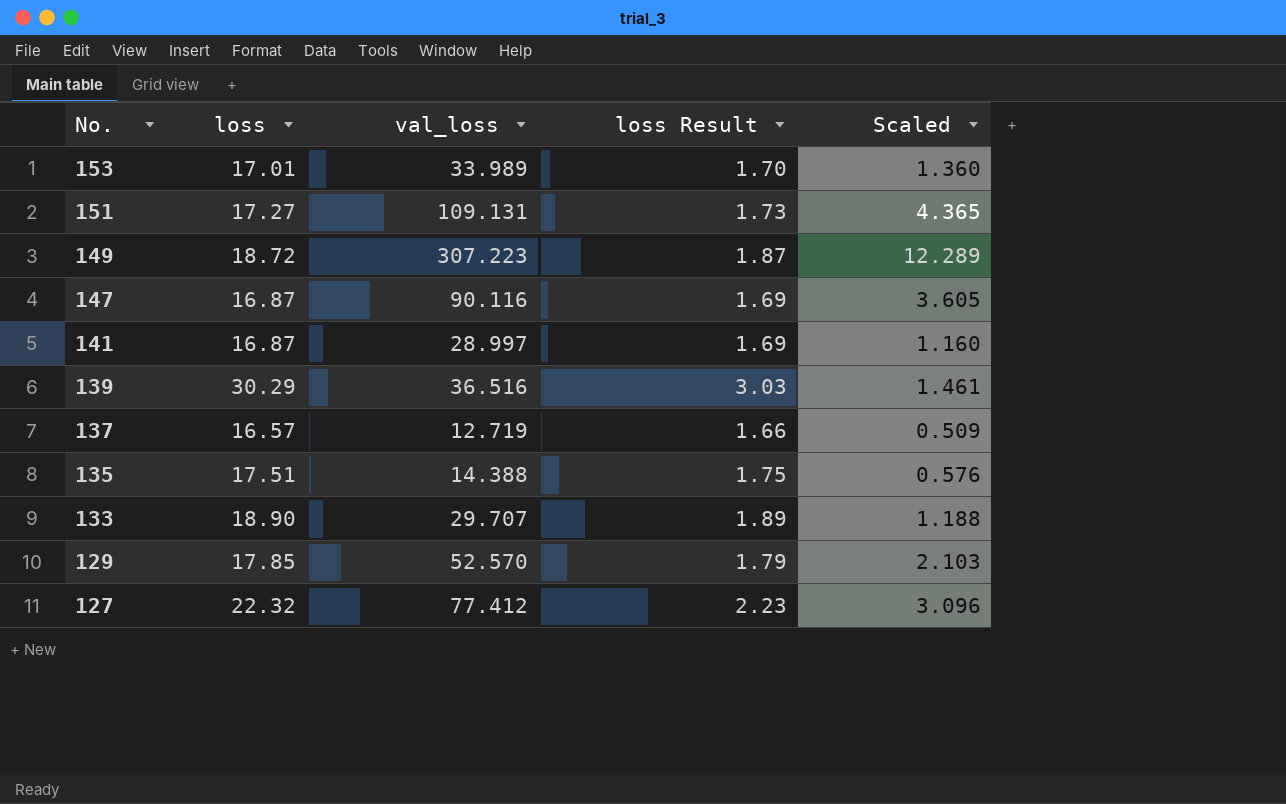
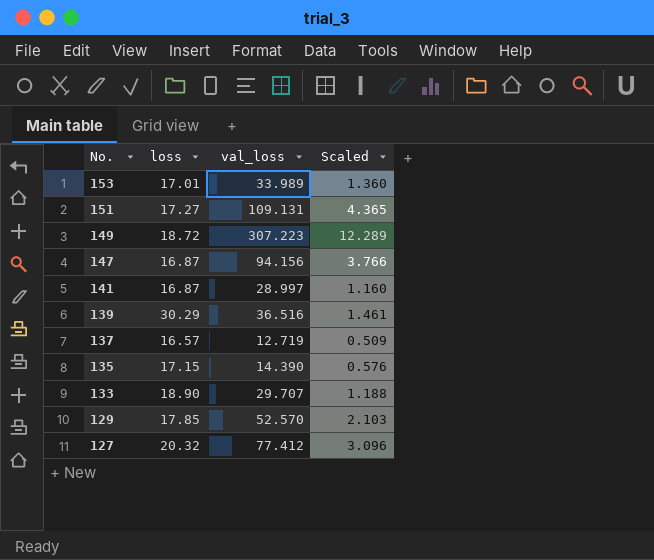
column loss Result | formula: [loss] * 0.1 -> none
147 | val_loss: 90.116 -> 94.156
147 | Scaled: 3.605 -> 3.766
135 | loss: 17.51 -> 17.15
135 | val_loss: 14.388 -> 14.390
127 | loss: 22.32 -> 20.32

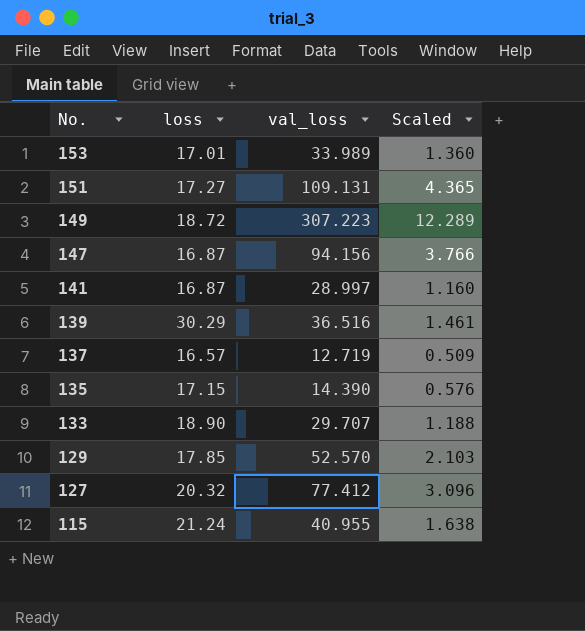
row 115: none -> 21.24 | 40.955 | 1.638

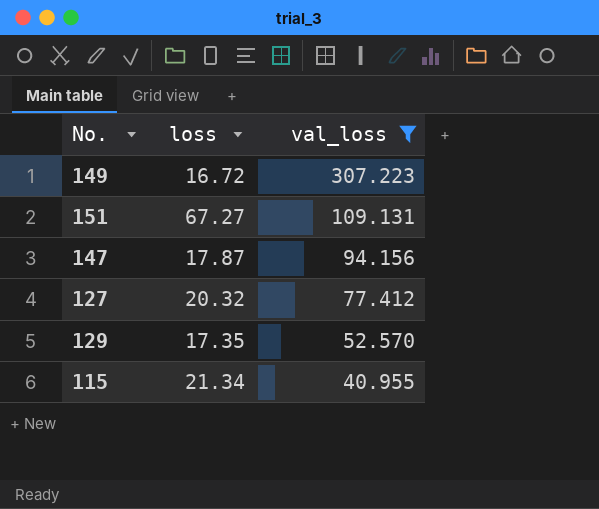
filter: none -> val_loss >= 40.955
row order: No. descending -> val_loss descending
column Scaled | formula: [val_loss] * 0.04 -> none
149 | loss: 18.72 -> 16.72
151 | loss: 17.27 -> 67.27
147 | loss: 16.87 -> 17.87
129 | loss: 17.85 -> 17.35
115 | loss: 21.24 -> 21.34

